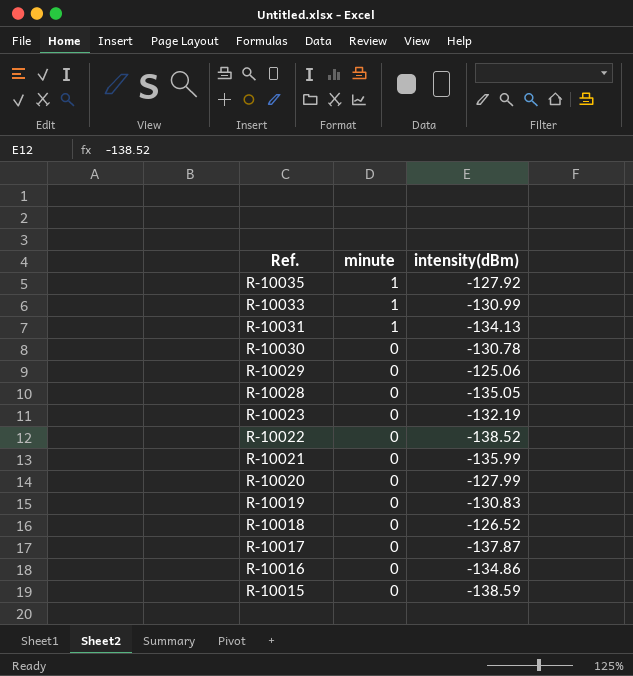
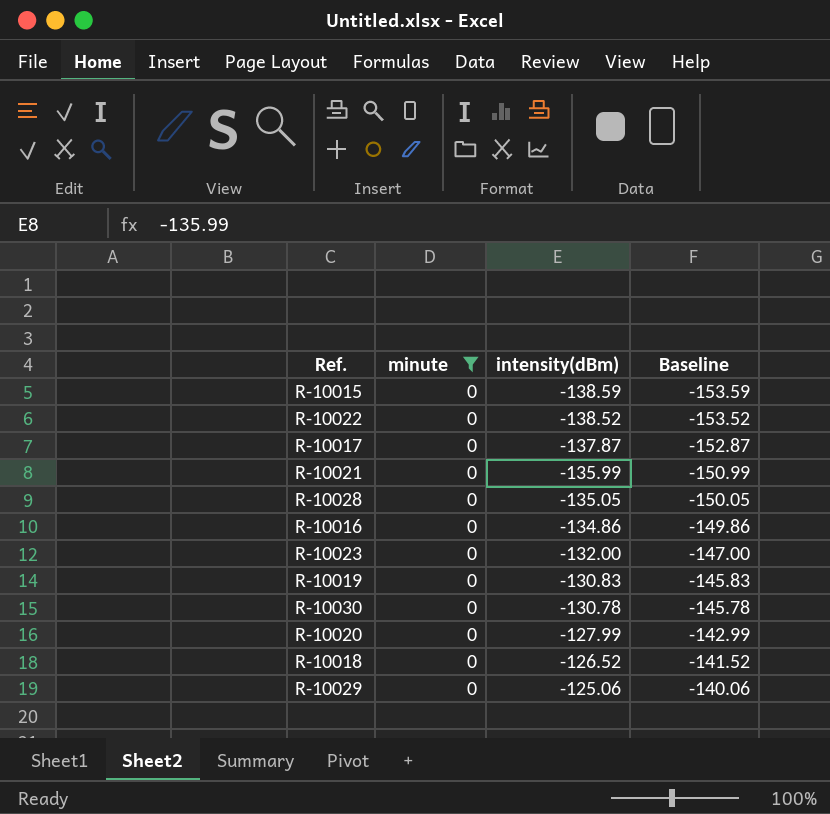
filter: none -> minute = 0
row order: Ref. descending -> intensity(dBm) ascending
column Baseline | formula: none -> [intensity(dBm)] - 15
R-10023 | intensity(dBm): -132.19 -> -132.00

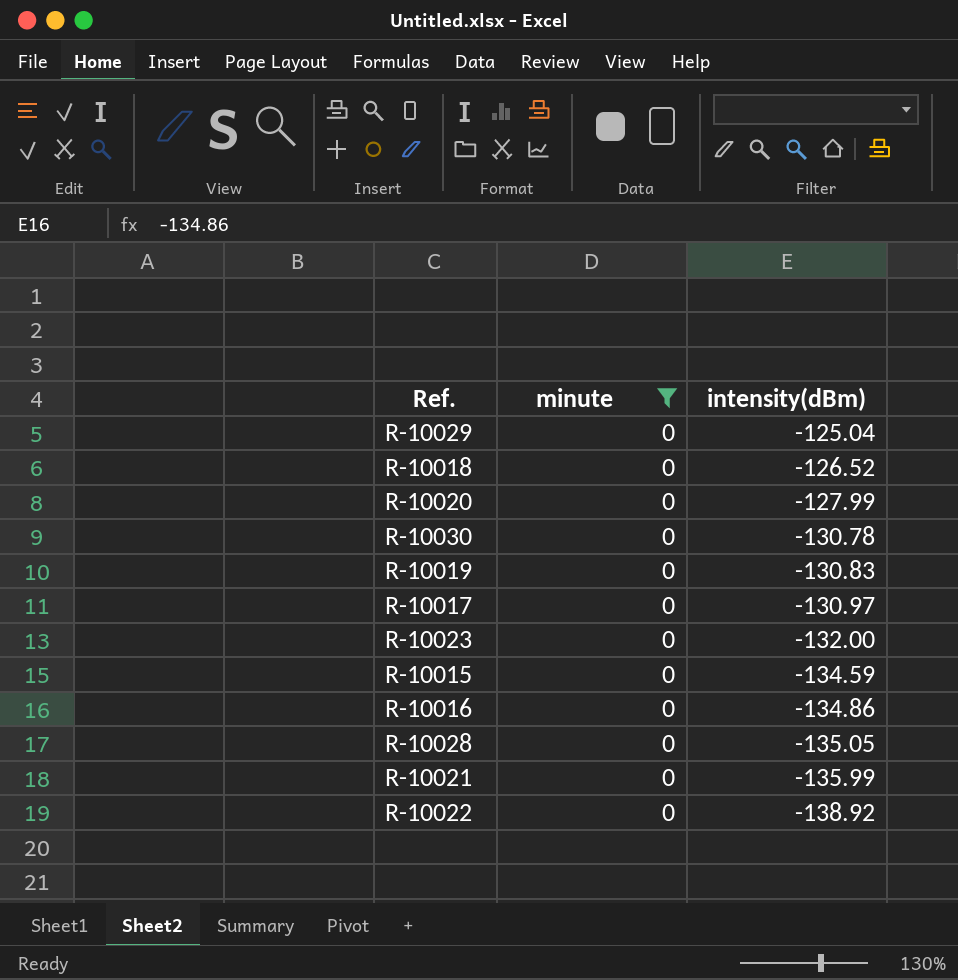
row order: intensity(dBm) ascending -> intensity(dBm) descending
column Baseline | formula: [intensity(dBm)] - 15 -> none
R-10029 | intensity(dBm): -125.06 -> -125.04
R-10017 | intensity(dBm): -137.87 -> -130.97
R-10015 | intensity(dBm): -138.59 -> -134.59
R-10022 | intensity(dBm): -138.52 -> -138.92

